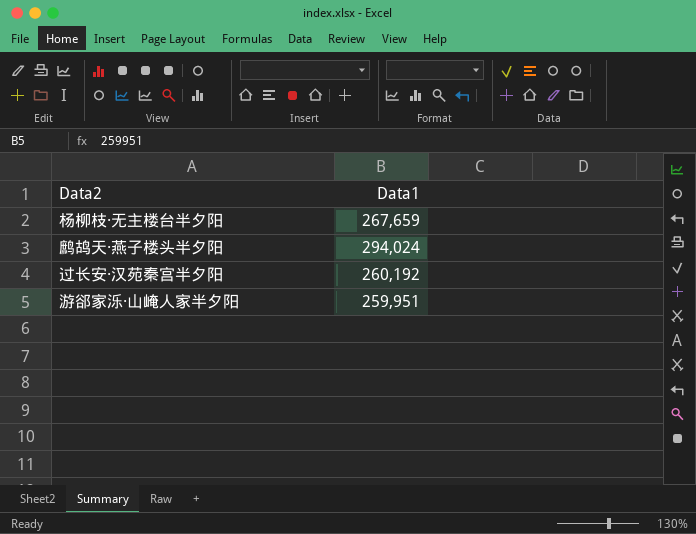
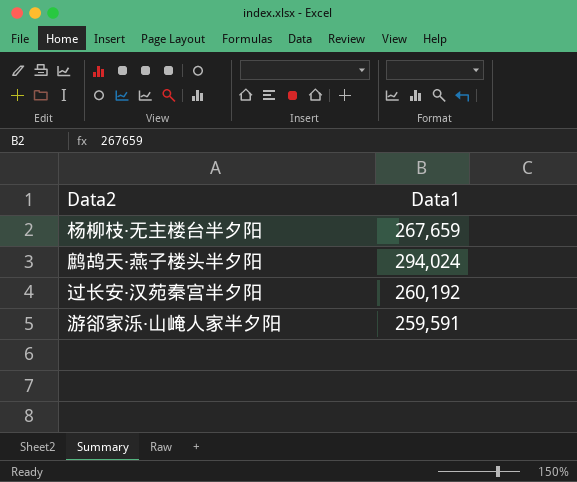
游郤家泺·山崦人家半夕阳 | Data1: 259,951 -> 259,591

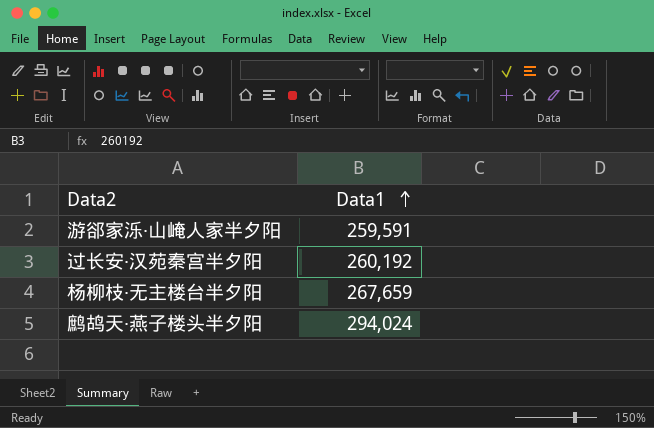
row order: none -> Data1 ascending

